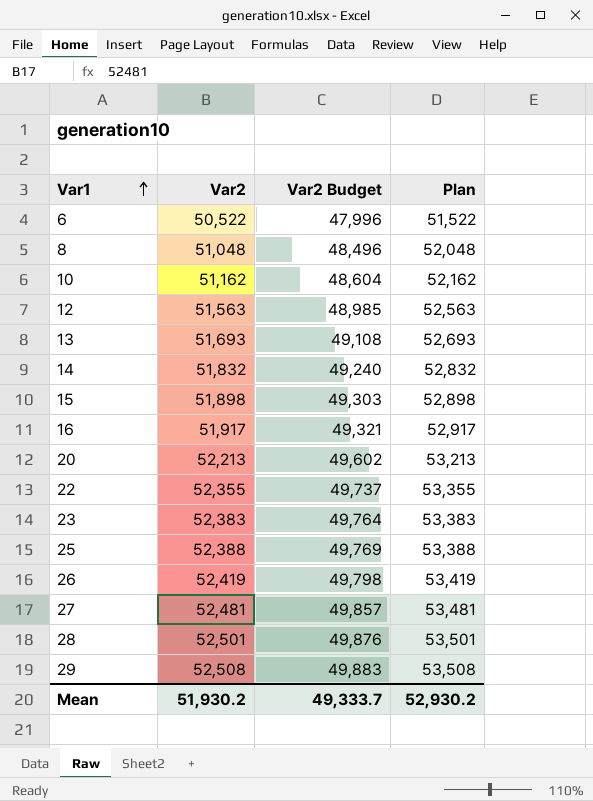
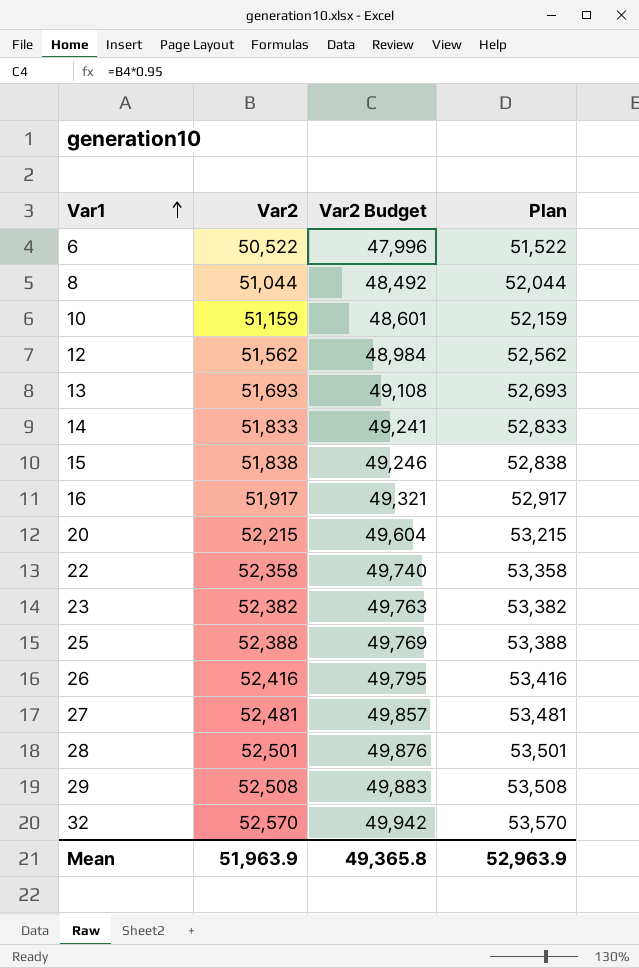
8 | Var2: 51,048 -> 51,044
8 | Var2 Budget: 48,496 -> 48,492
8 | Plan: 52,048 -> 52,044
10 | Var2: 51,162 -> 51,159
10 | Var2 Budget: 48,604 -> 48,601
10 | Plan: 52,162 -> 52,159
12 | Var2: 51,563 -> 51,562
12 | Var2 Budget: 48,985 -> 48,984
12 | Plan: 52,563 -> 52,562
14 | Var2: 51,832 -> 51,833
14 | Var2 Budget: 49,240 -> 49,241
14 | Plan: 52,832 -> 52,833
15 | Var2: 51,898 -> 51,838
15 | Var2 Budget: 49,303 -> 49,246
15 | Plan: 52,898 -> 52,838
20 | Var2: 52,213 -> 52,215
20 | Var2 Budget: 49,602 -> 49,604
20 | Plan: 53,213 -> 53,215
22 | Var2: 52,355 -> 52,358
22 | Var2 Budget: 49,737 -> 49,740
22 | Plan: 53,355 -> 53,358
23 | Var2: 52,383 -> 52,382
23 | Var2 Budget: 49,764 -> 49,763
23 | Plan: 53,383 -> 53,382
26 | Var2: 52,419 -> 52,416
26 | Var2 Budget: 49,798 -> 49,795
26 | Plan: 53,419 -> 53,416
row 32: none -> 52,570 | 49,942 | 53,570
Mean | Var2: 51,930.2 -> 51,963.9
Mean | Var2 Budget: 49,333.7 -> 49,365.8
Mean | Plan: 52,930.2 -> 52,963.9

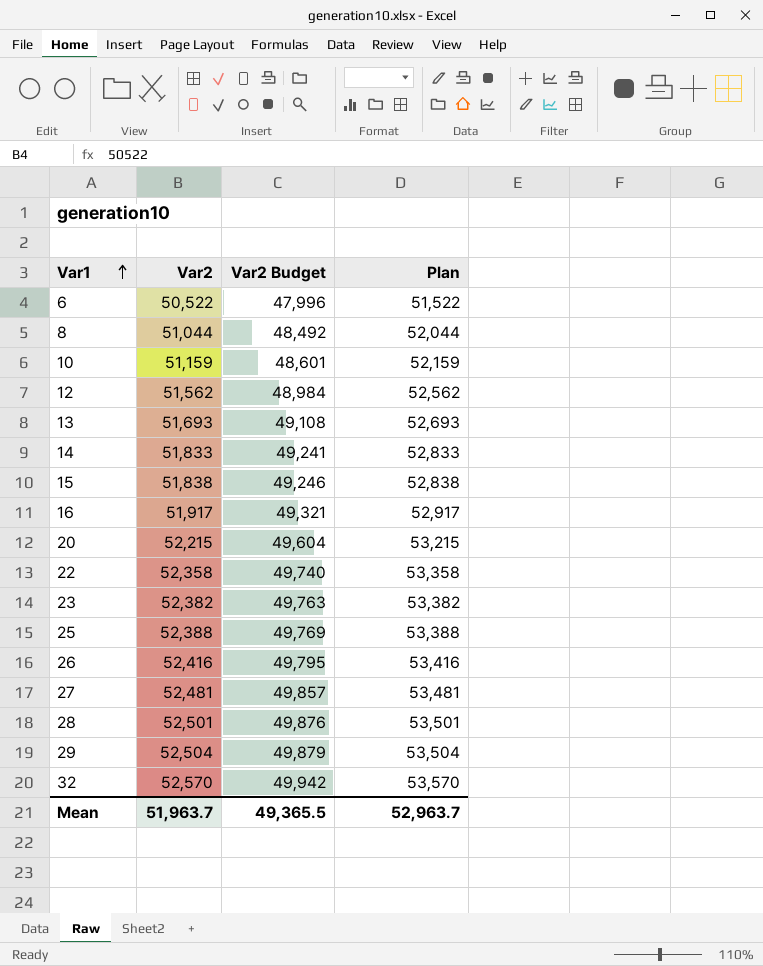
29 | Var2: 52,508 -> 52,504
29 | Var2 Budget: 49,883 -> 49,879
29 | Plan: 53,508 -> 53,504
Mean | Var2: 51,963.9 -> 51,963.7
Mean | Var2 Budget: 49,365.8 -> 49,365.5
Mean | Plan: 52,963.9 -> 52,963.7

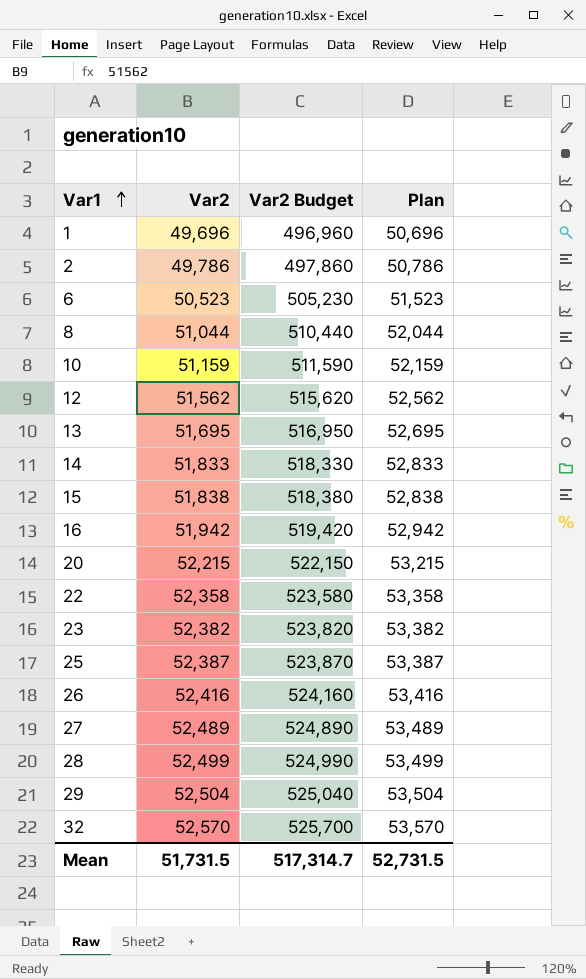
column Var2 Budget | formula: [Var2] * 0.95 -> [Var2] * 10
row 1: none -> 49,696 | 496,960 | 50,696
row 2: none -> 49,786 | 497,860 | 50,786
6 | Var2: 50,522 -> 50,523
6 | Plan: 51,522 -> 51,523
13 | Var2: 51,693 -> 51,695
13 | Plan: 52,693 -> 52,695
16 | Var2: 51,917 -> 51,942
16 | Plan: 52,917 -> 52,942
25 | Var2: 52,388 -> 52,387
25 | Plan: 53,388 -> 53,387
27 | Var2: 52,481 -> 52,489
27 | Plan: 53,481 -> 53,489
28 | Var2: 52,501 -> 52,499
28 | Plan: 53,501 -> 53,499
Mean | Var2: 51,963.7 -> 51,731.5
Mean | Var2 Budget: 49,365.5 -> 517,314.7
Mean | Plan: 52,963.7 -> 52,731.5

